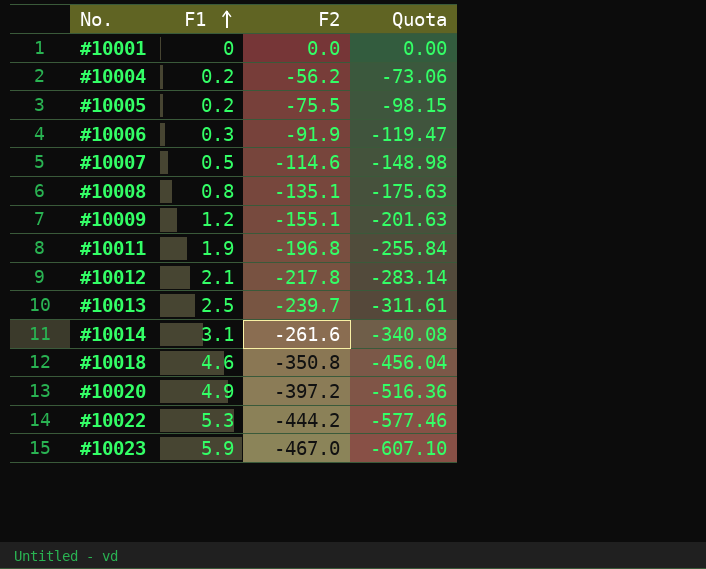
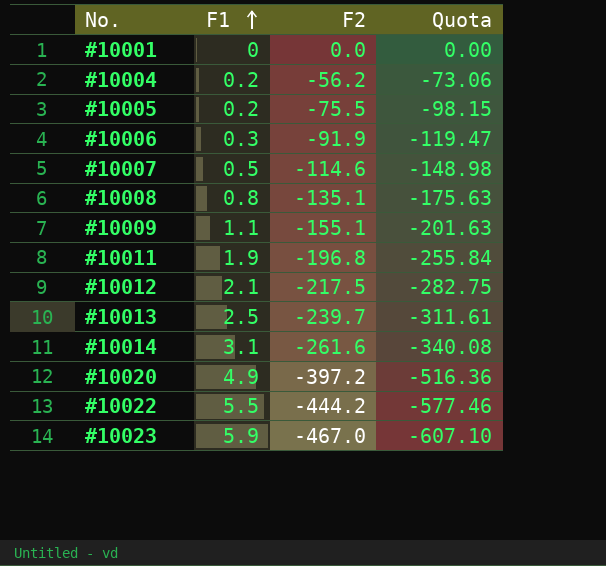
row #10018: 4.6 | -350.8 | -456.04 -> none
#10009 | F1: 1.2 -> 1.1
#10012 | F2: -217.8 -> -217.5
#10012 | Quota: -283.14 -> -282.75
#10022 | F1: 5.3 -> 5.5

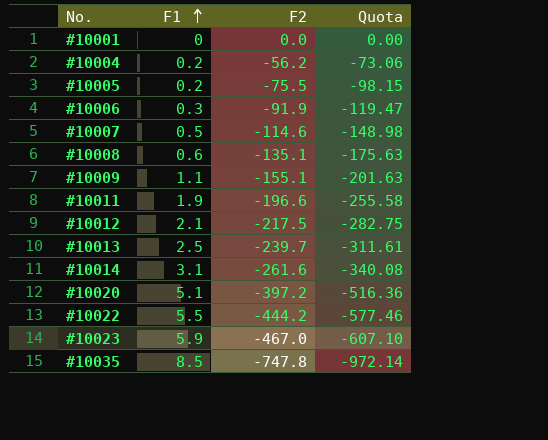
#10008 | F1: 0.8 -> 0.6
#10011 | F2: -196.8 -> -196.6
#10011 | Quota: -255.84 -> -255.58
#10020 | F1: 4.9 -> 5.1
row #10035: none -> 8.5 | -747.8 | -972.14

